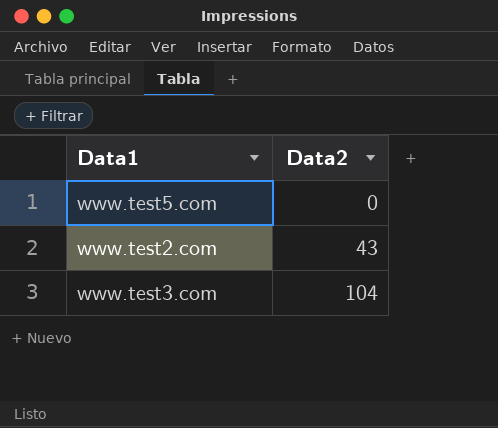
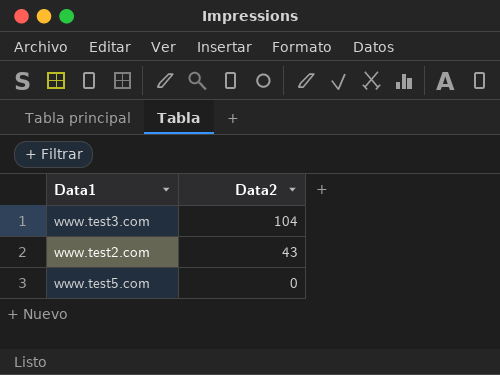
row order: Data2 ascending -> Data2 descending

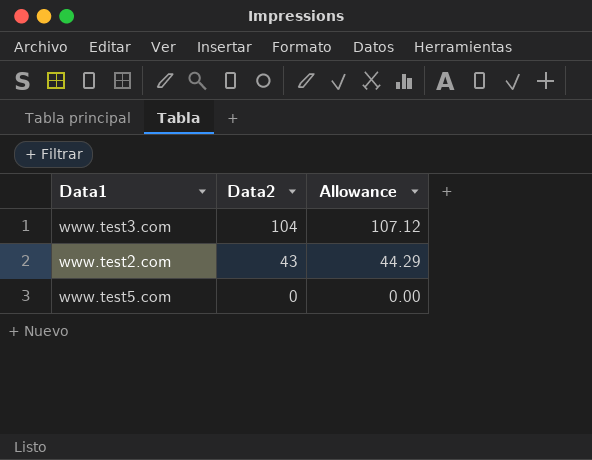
column Allowance | formula: none -> [Data2] * 1.03

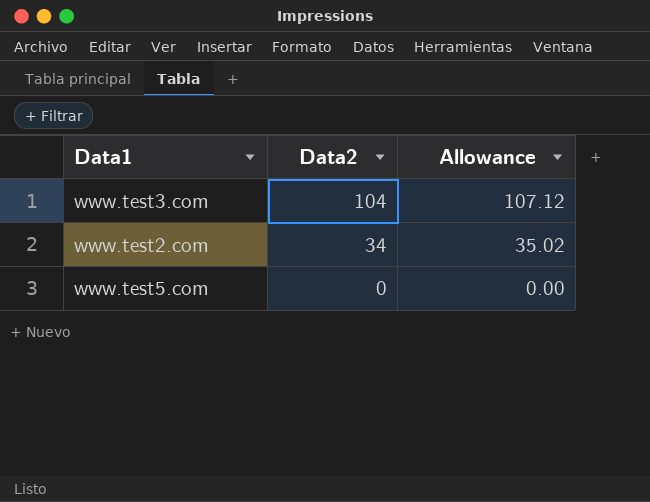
www.test2.com | Data2: 43 -> 34
www.test2.com | Allowance: 44.29 -> 35.02

